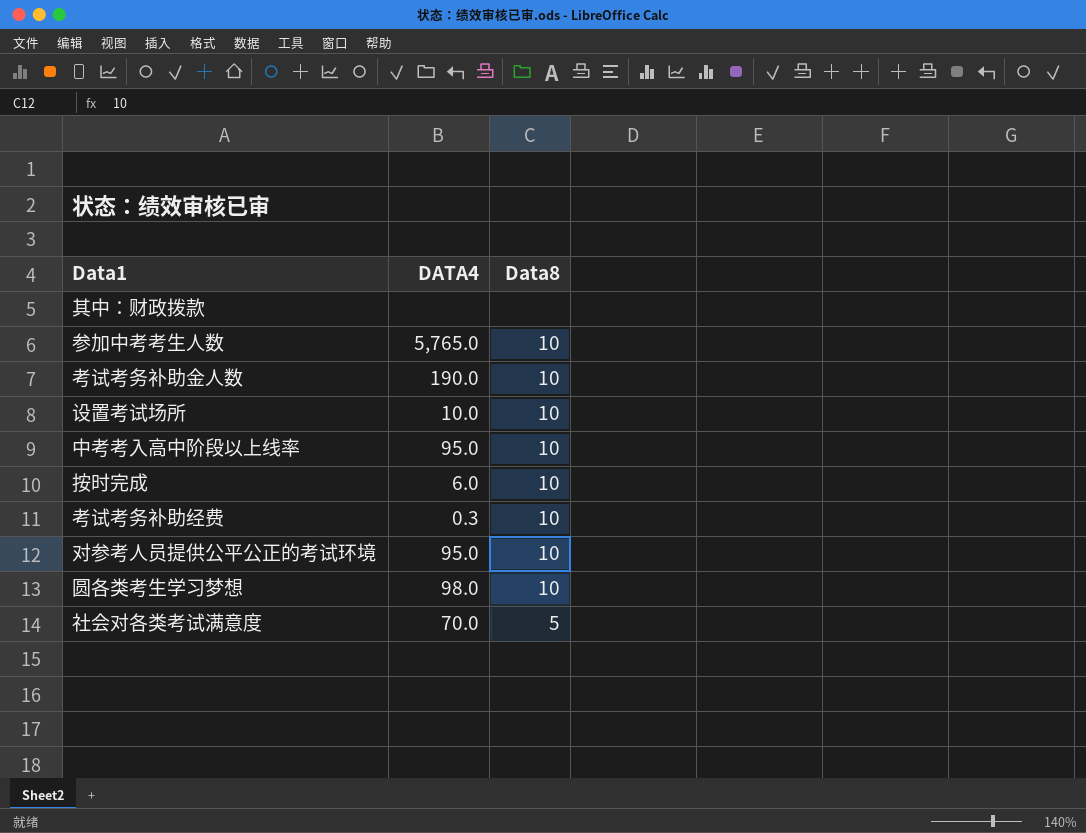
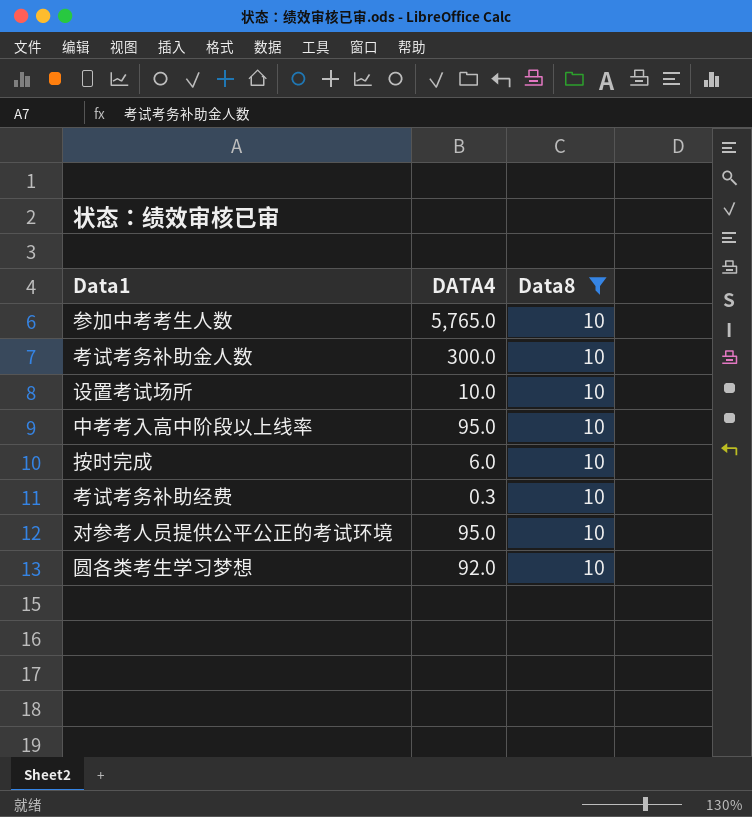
filter: none -> Data8 = 10
考试考务补助金人数 | DATA4: 190.0 -> 300.0
圆各类考生学习梦想 | DATA4: 98.0 -> 92.0

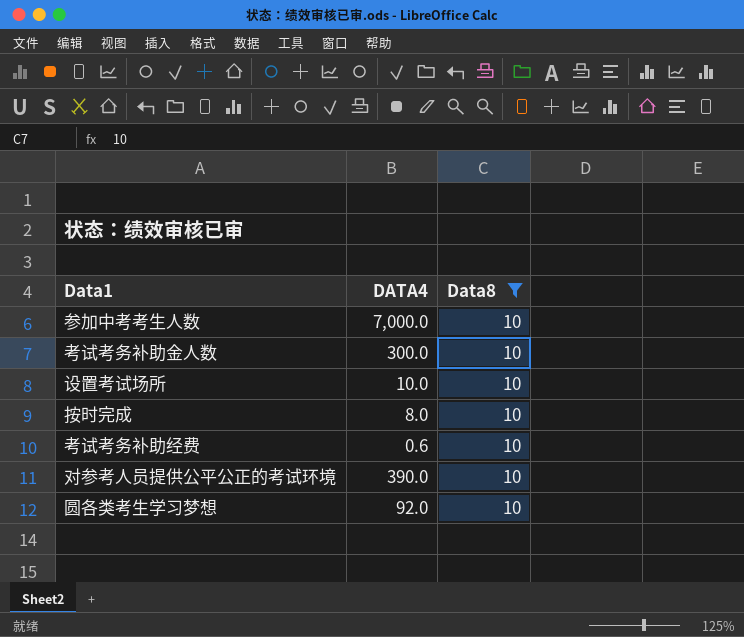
row 中考考入高中阶段以上线率: 95.0 | 10 -> none
参加中考考生人数 | DATA4: 5,765.0 -> 7,000.0
按时完成 | DATA4: 6.0 -> 8.0
考试考务补助经费 | DATA4: 0.3 -> 0.6
对参考人员提供公平公正的考试环境 | DATA4: 95.0 -> 390.0

